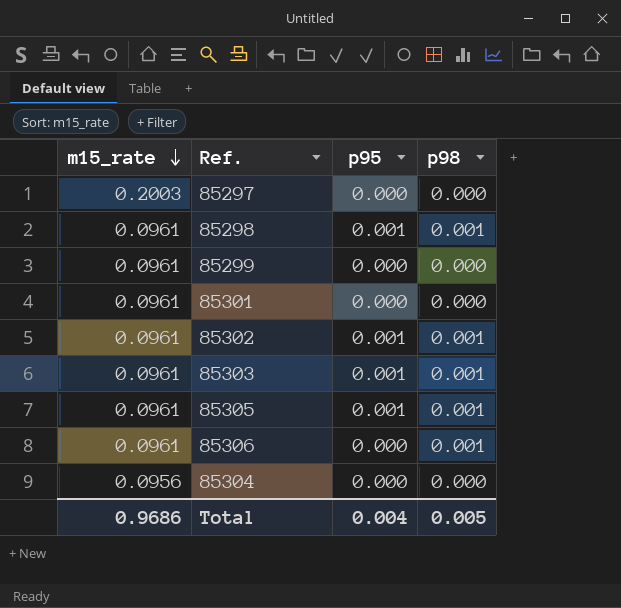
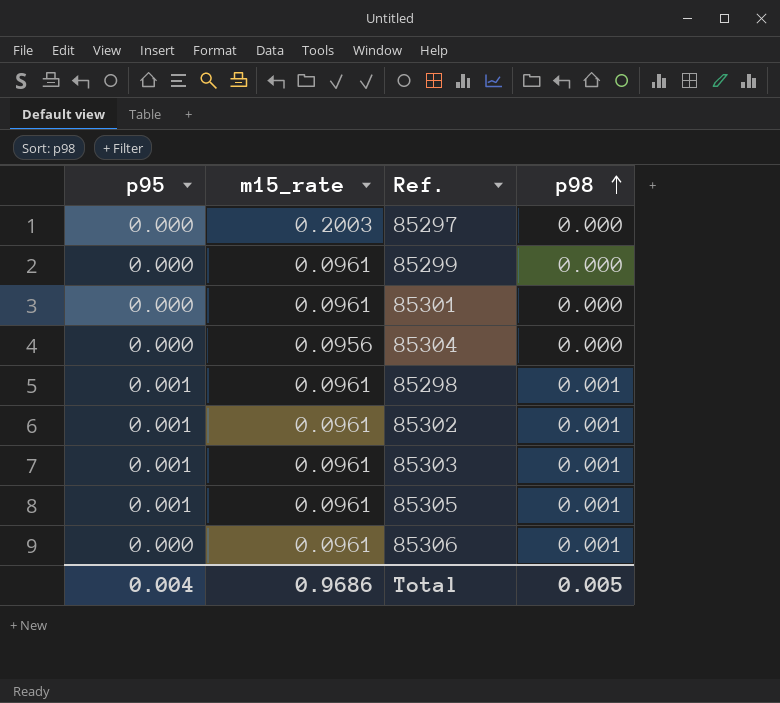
row order: m15_rate descending -> p98 ascending
column p95 | position: 3 -> 1

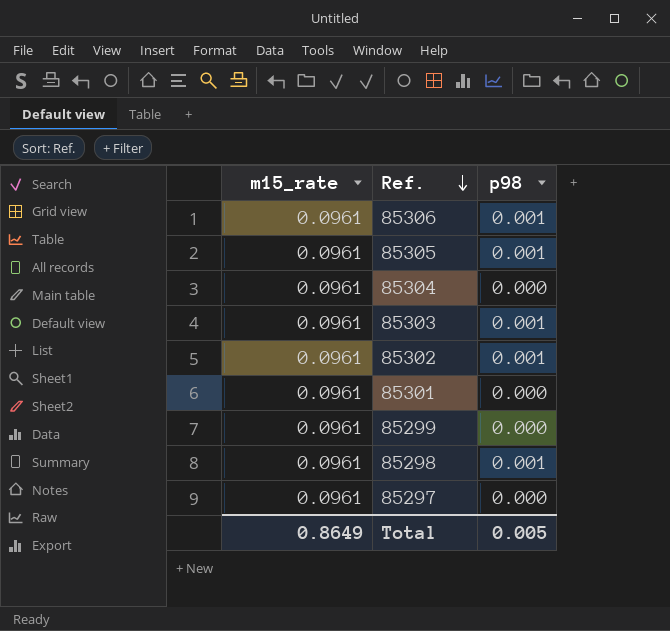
row order: p98 ascending -> Ref. descending
column p95 | position: 1 -> none
85304 | m15_rate: 0.0956 -> 0.0961
85297 | m15_rate: 0.2003 -> 0.0961
Total | m15_rate: 0.9686 -> 0.8649

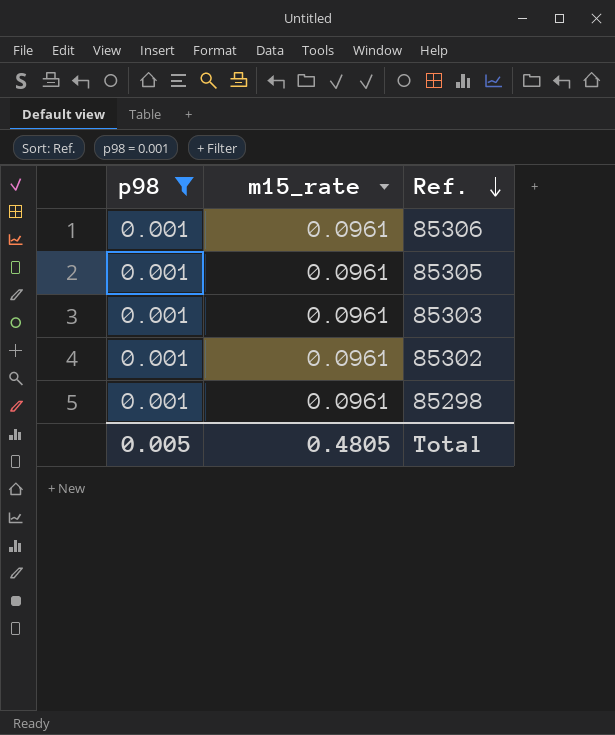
filter: none -> p98 = 0.001
column p98 | position: 3 -> 1
Total | m15_rate: 0.8649 -> 0.4805

